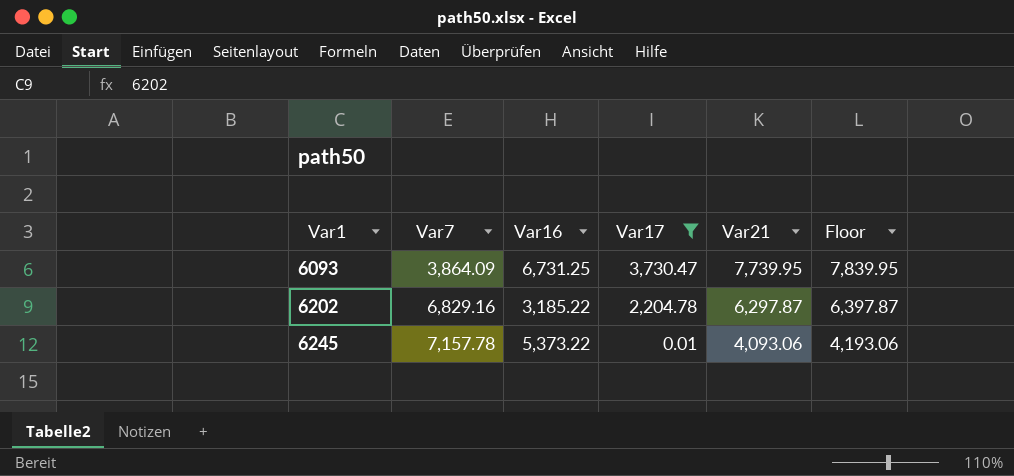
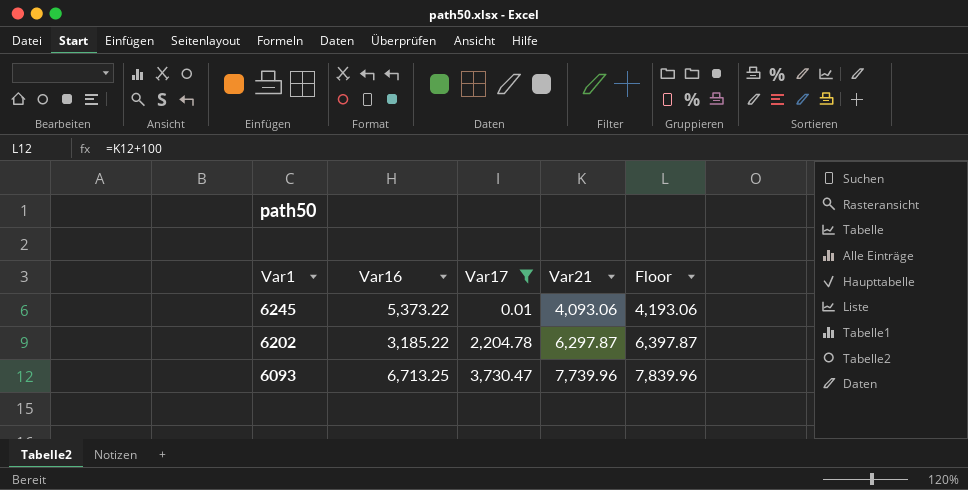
row order: Var1 ascending -> Var1 descending
column Var7 | position: 2 -> none
6093 | Var16: 6,731.25 -> 6,713.25
6093 | Var21: 7,739.95 -> 7,739.96
6093 | Floor: 7,839.95 -> 7,839.96

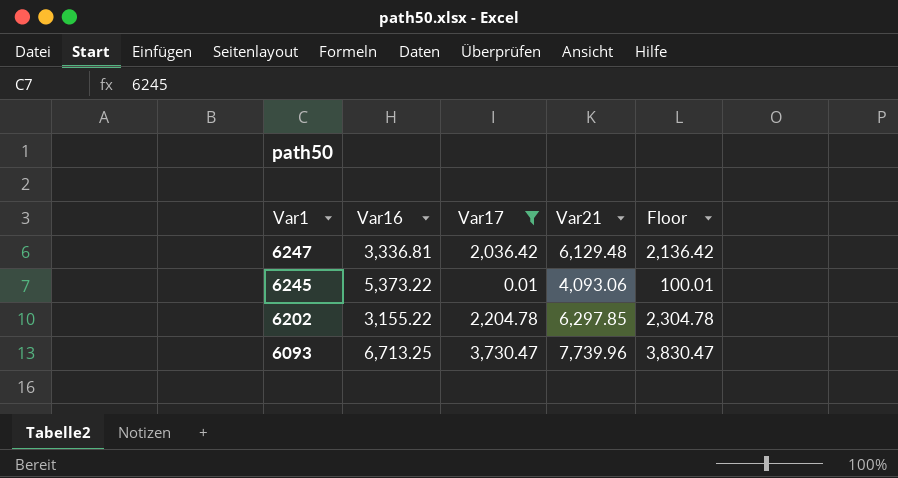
column Floor | formula: [Var21] + 100 -> [Var17] + 100
row 6247: none -> 3,336.81 | 2,036.42 | 6,129.48 | 2,136.42
6202 | Var16: 3,185.22 -> 3,155.22
6202 | Var21: 6,297.87 -> 6,297.85

